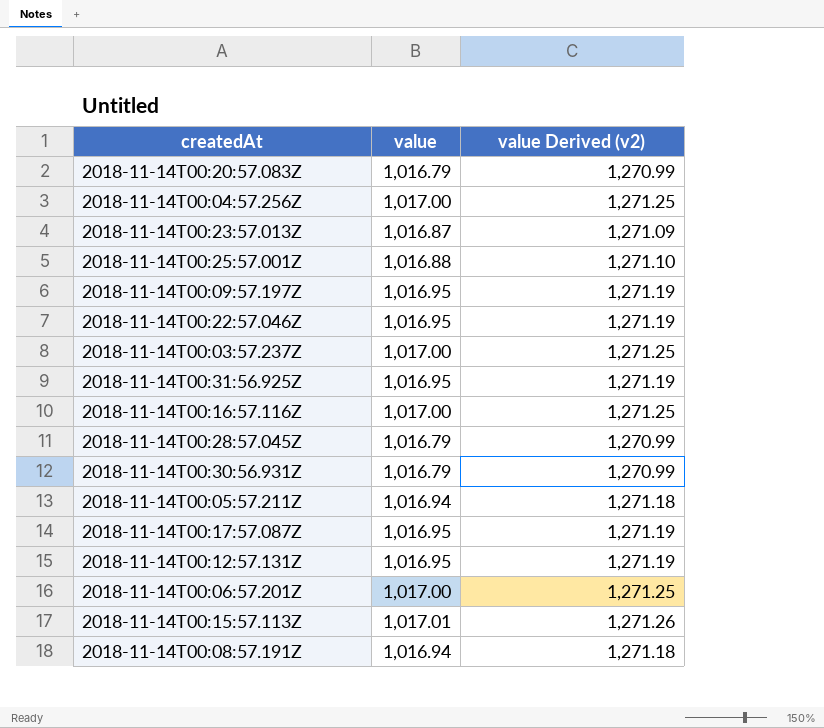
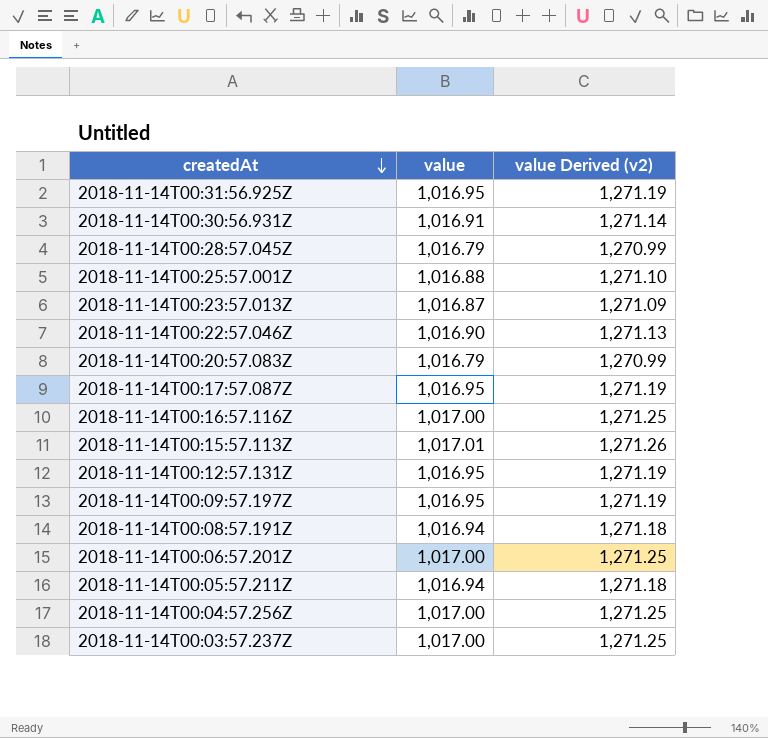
row order: none -> createdAt descending
2018-11-14T00:30:56.931Z | value: 1,016.79 -> 1,016.91
2018-11-14T00:30:56.931Z | value Derived (v2): 1,270.99 -> 1,271.14
2018-11-14T00:22:57.046Z | value: 1,016.95 -> 1,016.90
2018-11-14T00:22:57.046Z | value Derived (v2): 1,271.19 -> 1,271.13

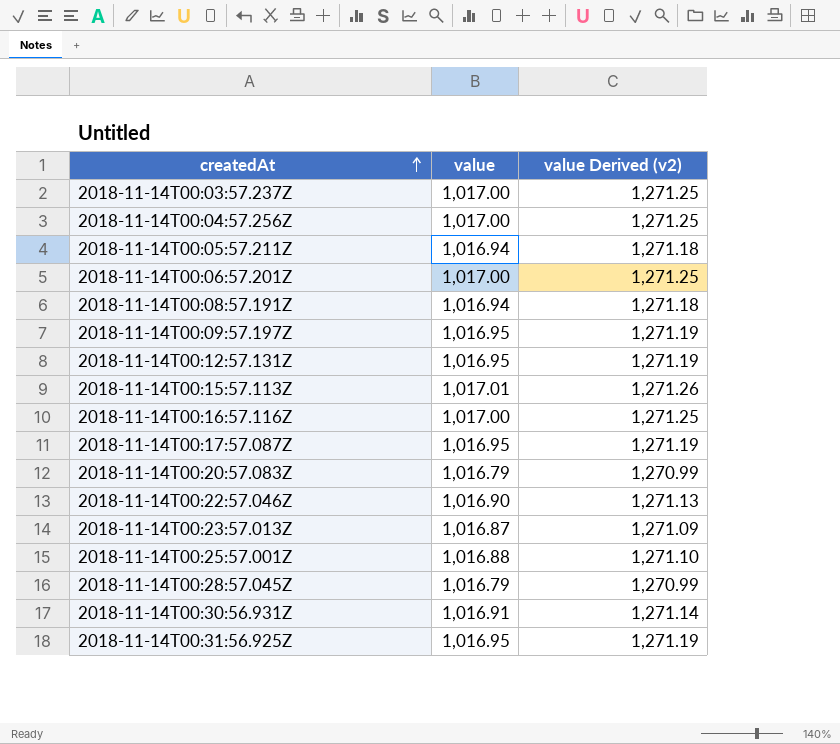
row order: createdAt descending -> createdAt ascending

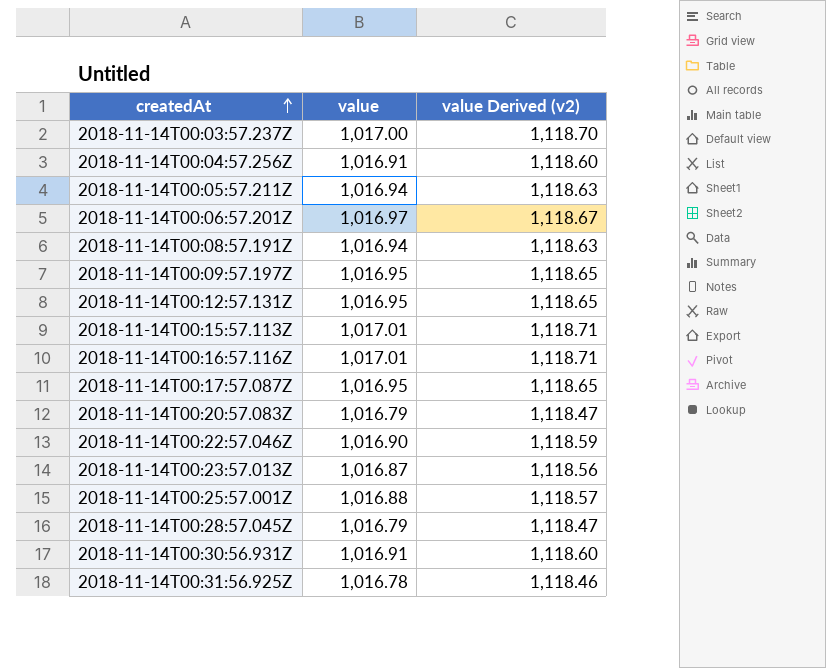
column value Derived (v2) | formula: [value] * 1.25 -> [value] * 1.1
2018-11-14T00:04:57.256Z | value: 1,017.00 -> 1,016.91
2018-11-14T00:06:57.201Z | value: 1,017.00 -> 1,016.97
2018-11-14T00:16:57.116Z | value: 1,017.00 -> 1,017.01
2018-11-14T00:31:56.925Z | value: 1,016.95 -> 1,016.78

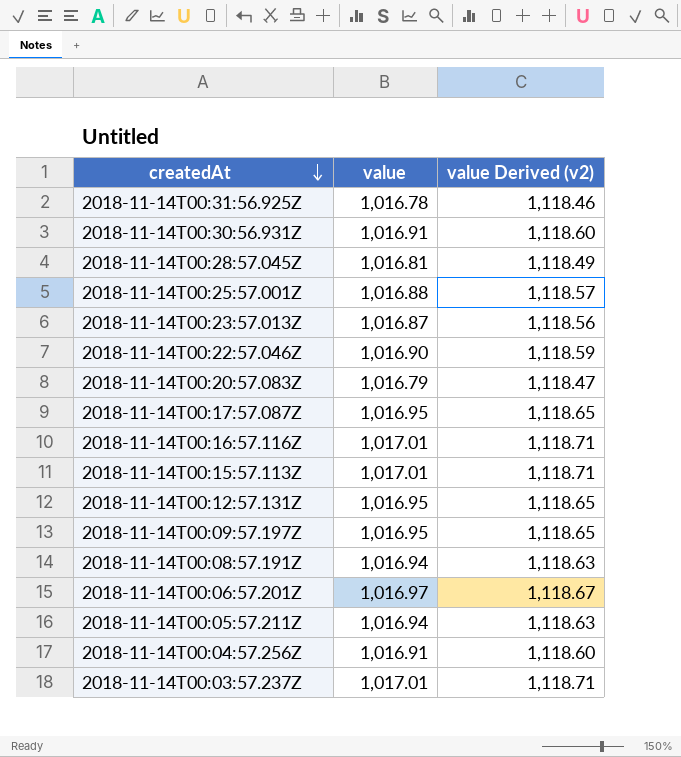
row order: createdAt ascending -> createdAt descending
2018-11-14T00:28:57.045Z | value: 1,016.79 -> 1,016.81
2018-11-14T00:28:57.045Z | value Derived (v2): 1,118.47 -> 1,118.49
2018-11-14T00:03:57.237Z | value: 1,017.00 -> 1,017.01
2018-11-14T00:03:57.237Z | value Derived (v2): 1,118.70 -> 1,118.71

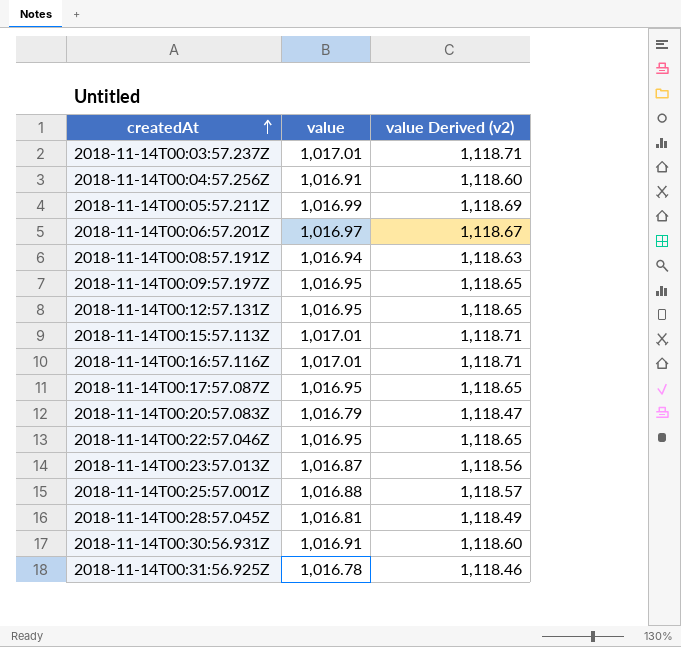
row order: createdAt descending -> createdAt ascending
2018-11-14T00:05:57.211Z | value: 1,016.94 -> 1,016.99
2018-11-14T00:05:57.211Z | value Derived (v2): 1,118.63 -> 1,118.69
2018-11-14T00:22:57.046Z | value: 1,016.90 -> 1,016.95
2018-11-14T00:22:57.046Z | value Derived (v2): 1,118.59 -> 1,118.65

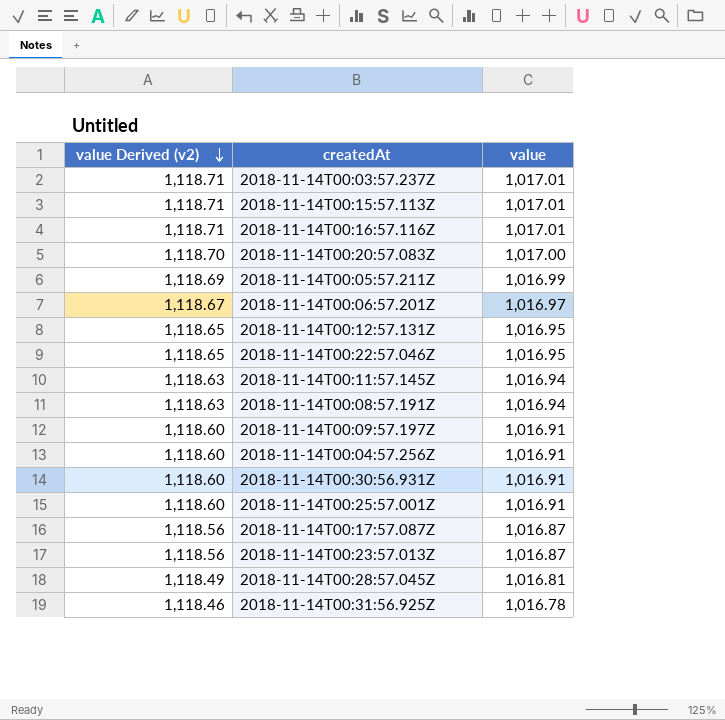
row order: createdAt ascending -> value Derived (v2) descending
column value Derived (v2) | position: 3 -> 1
2018-11-14T00:20:57.083Z | value Derived (v2): 1,118.47 -> 1,118.70
2018-11-14T00:20:57.083Z | value: 1,016.79 -> 1,017.00
row 2018-11-14T00:11:57.145Z: none -> 1,118.63 | 1,016.94
2018-11-14T00:09:57.197Z | value Derived (v2): 1,118.65 -> 1,118.60
2018-11-14T00:09:57.197Z | value: 1,016.95 -> 1,016.91
2018-11-14T00:25:57.001Z | value Derived (v2): 1,118.57 -> 1,118.60
2018-11-14T00:25:57.001Z | value: 1,016.88 -> 1,016.91
2018-11-14T00:17:57.087Z | value Derived (v2): 1,118.65 -> 1,118.56
2018-11-14T00:17:57.087Z | value: 1,016.95 -> 1,016.87

